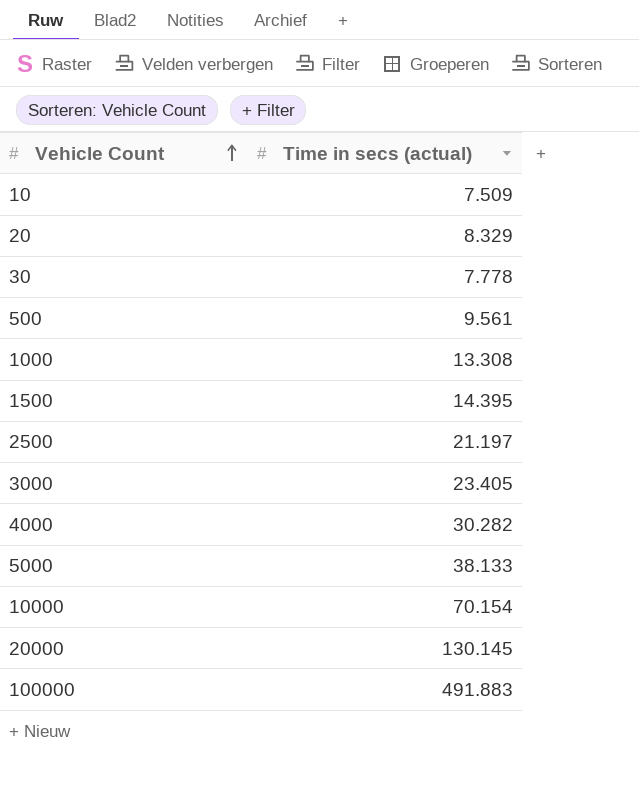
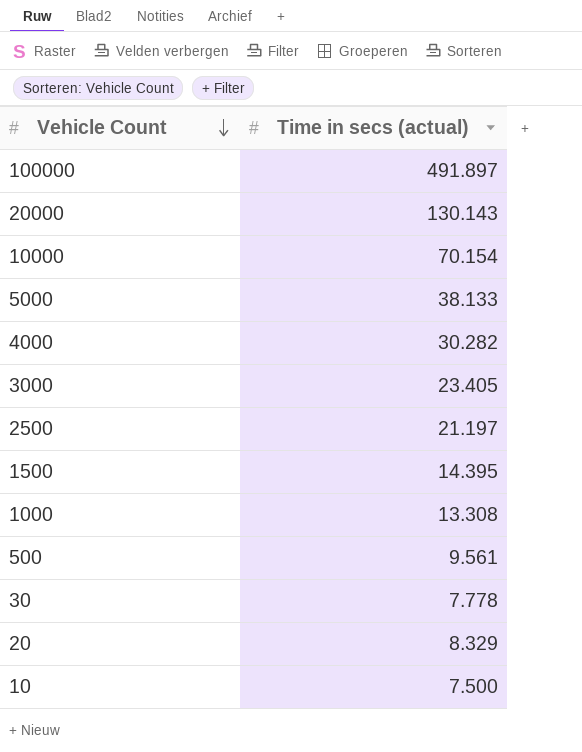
row order: Vehicle Count ascending -> Vehicle Count descending
100000 | Time in secs (actual): 491.883 -> 491.897
20000 | Time in secs (actual): 130.145 -> 130.143
10 | Time in secs (actual): 7.509 -> 7.500

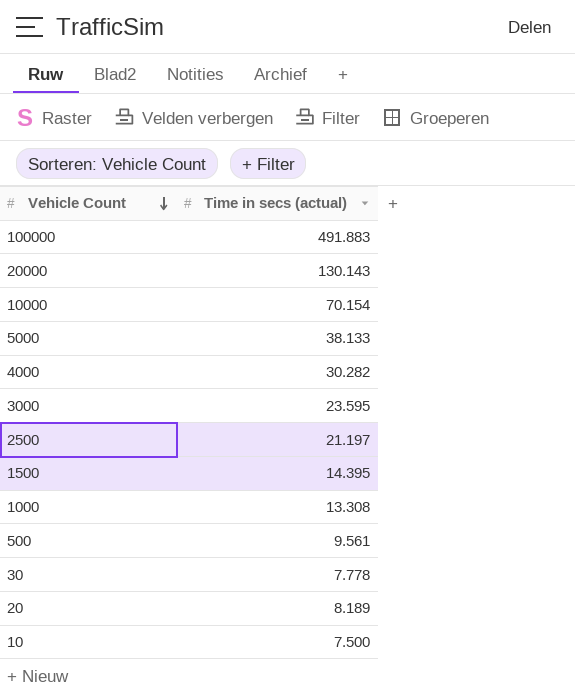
100000 | Time in secs (actual): 491.897 -> 491.883
3000 | Time in secs (actual): 23.405 -> 23.595
20 | Time in secs (actual): 8.329 -> 8.189

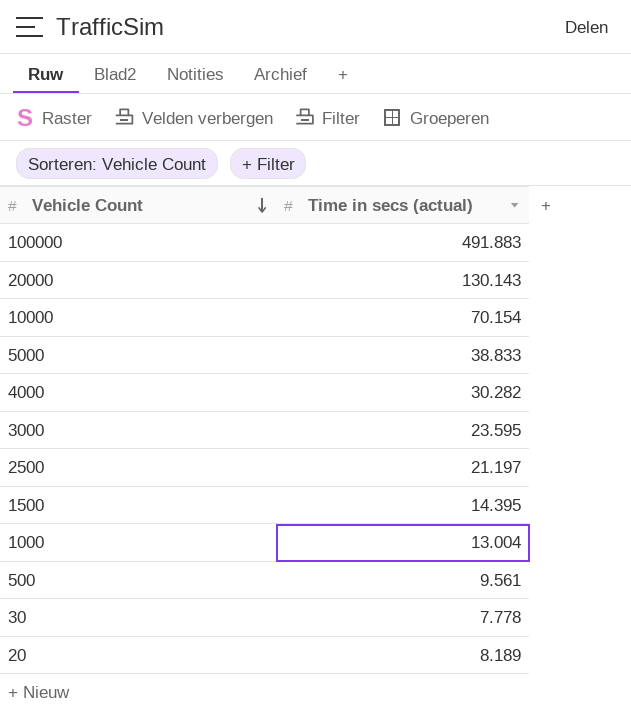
row 10: 7.500 -> none
5000 | Time in secs (actual): 38.133 -> 38.833
1000 | Time in secs (actual): 13.308 -> 13.004

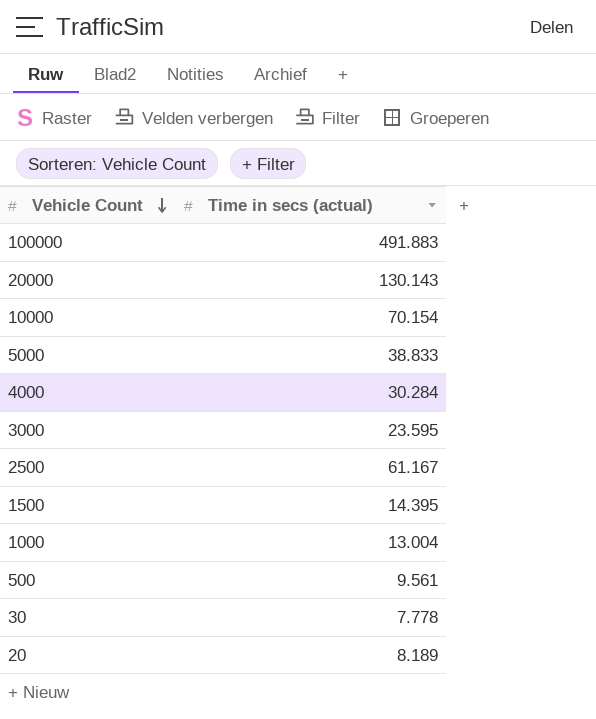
4000 | Time in secs (actual): 30.282 -> 30.284
2500 | Time in secs (actual): 21.197 -> 61.167

